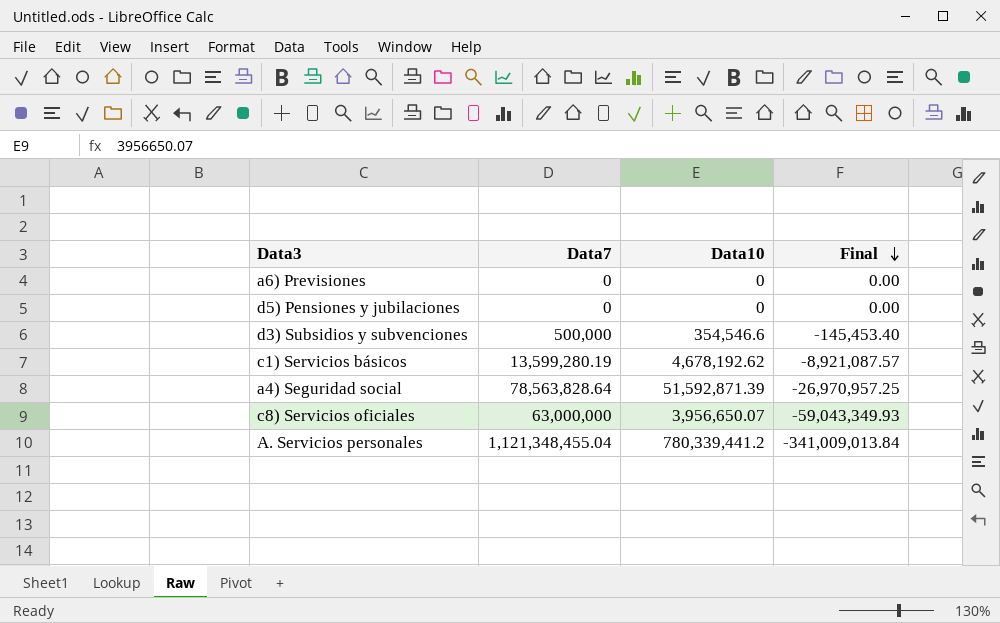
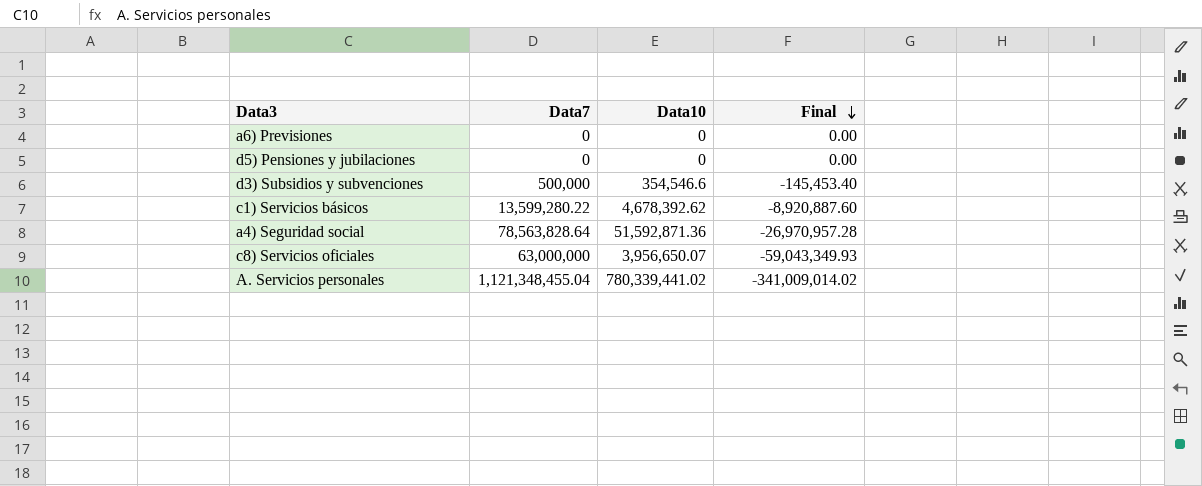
c1) Servicios básicos | Data7: 13,599,280.19 -> 13,599,280.22
c1) Servicios básicos | Data10: 4,678,192.62 -> 4,678,392.62
c1) Servicios básicos | Final: -8,921,087.57 -> -8,920,887.60
a4) Seguridad social | Data10: 51,592,871.39 -> 51,592,871.36
a4) Seguridad social | Final: -26,970,957.25 -> -26,970,957.28
A. Servicios personales | Data10: 780,339,441.2 -> 780,339,441.02
A. Servicios personales | Final: -341,009,013.84 -> -341,009,014.02

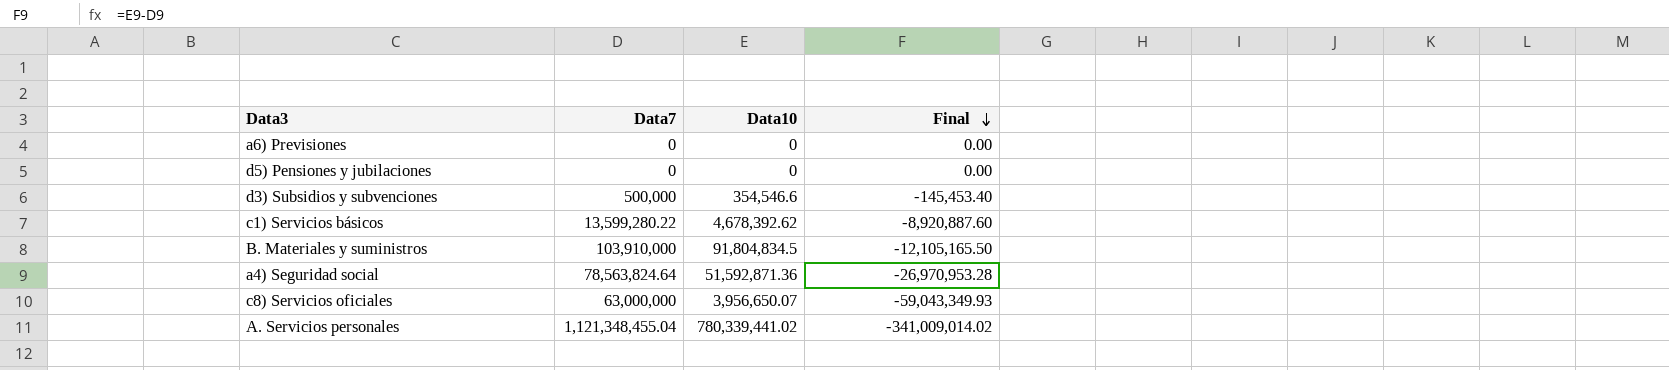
row B. Materiales y suministros: none -> 103,910,000 | 91,804,834.5 | -12,105,165.50
a4) Seguridad social | Data7: 78,563,828.64 -> 78,563,824.64
a4) Seguridad social | Final: -26,970,957.28 -> -26,970,953.28

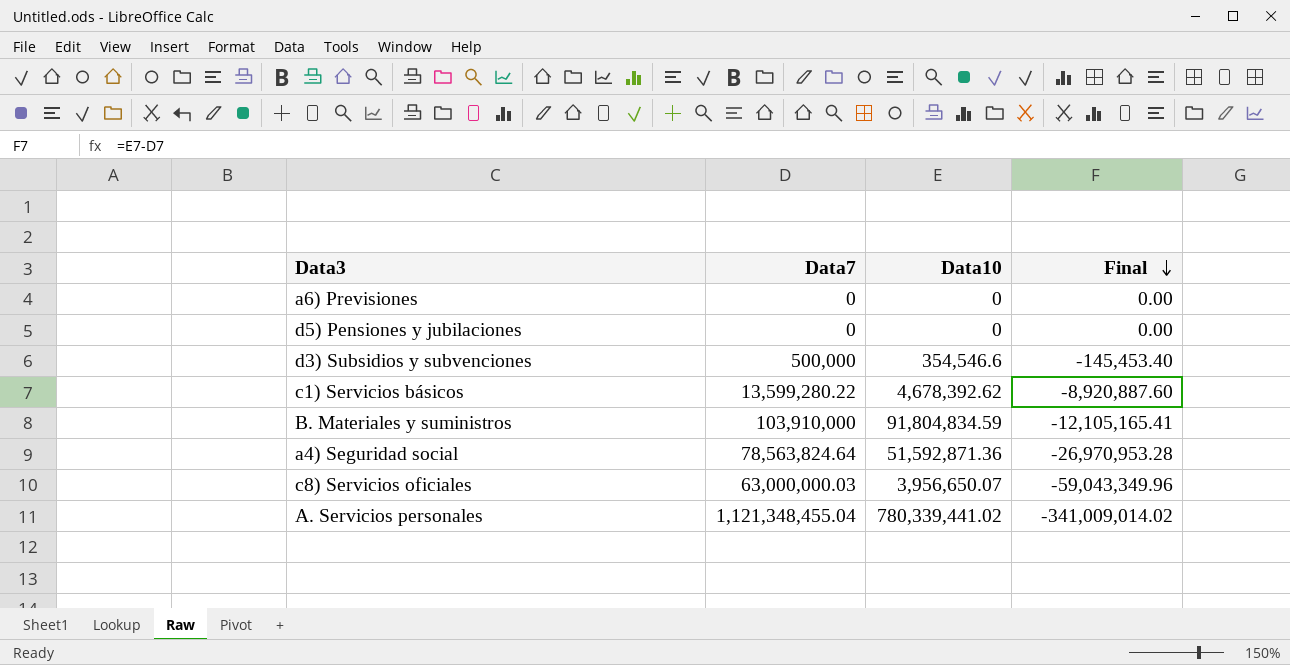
B. Materiales y suministros | Data10: 91,804,834.5 -> 91,804,834.59
B. Materiales y suministros | Final: -12,105,165.50 -> -12,105,165.41
c8) Servicios oficiales | Data7: 63,000,000 -> 63,000,000.03
c8) Servicios oficiales | Final: -59,043,349.93 -> -59,043,349.96

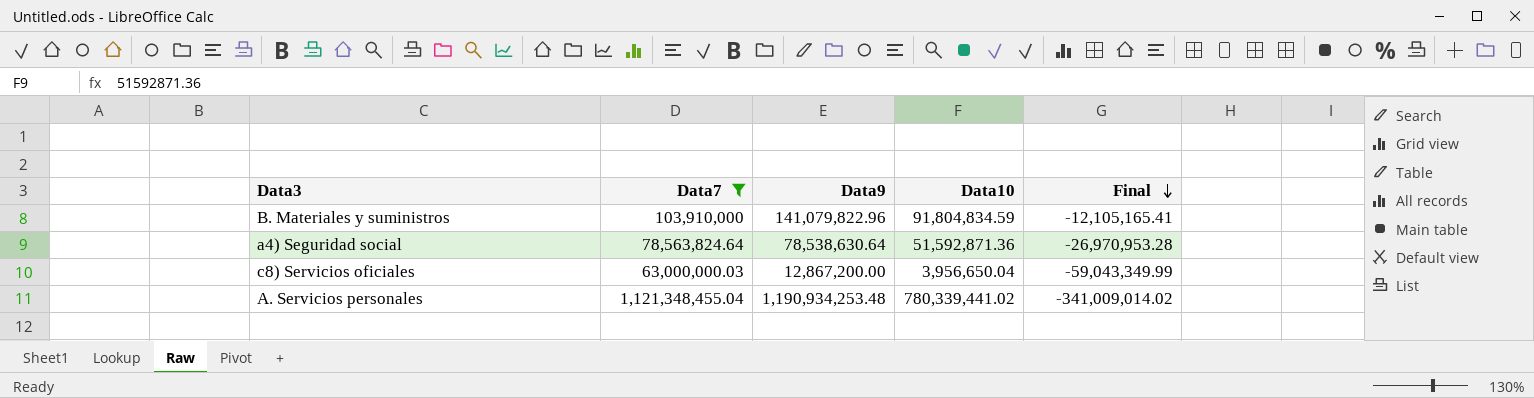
filter: none -> Data7 >= 63,000,000.03
column Data9 | position: none -> 3
c8) Servicios oficiales | Data10: 3,956,650.07 -> 3,956,650.04
c8) Servicios oficiales | Final: -59,043,349.96 -> -59,043,349.99

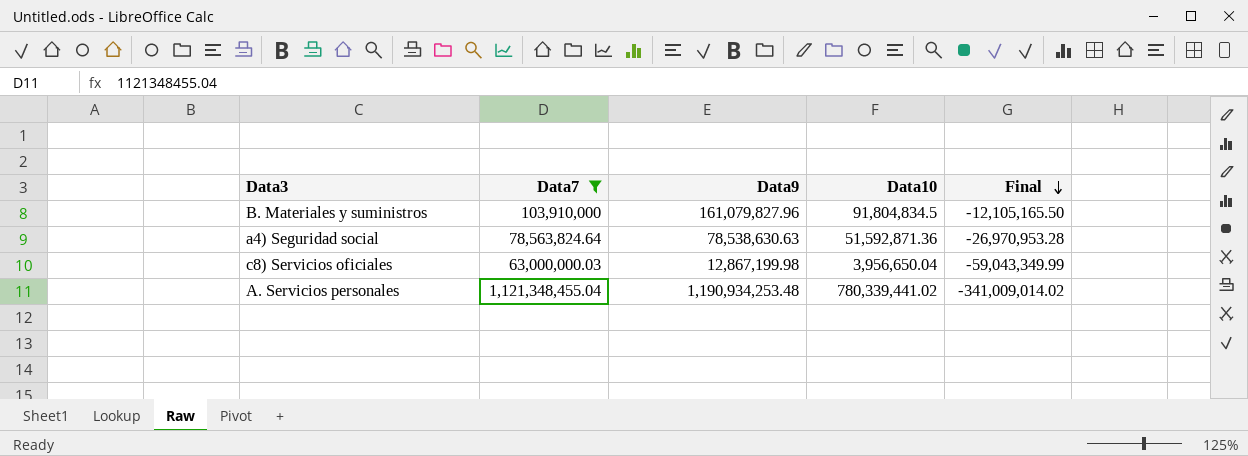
B. Materiales y suministros | Data9: 141,079,822.96 -> 161,079,827.96
B. Materiales y suministros | Data10: 91,804,834.59 -> 91,804,834.5
B. Materiales y suministros | Final: -12,105,165.41 -> -12,105,165.50
a4) Seguridad social | Data9: 78,538,630.64 -> 78,538,630.63
c8) Servicios oficiales | Data9: 12,867,200.00 -> 12,867,199.98

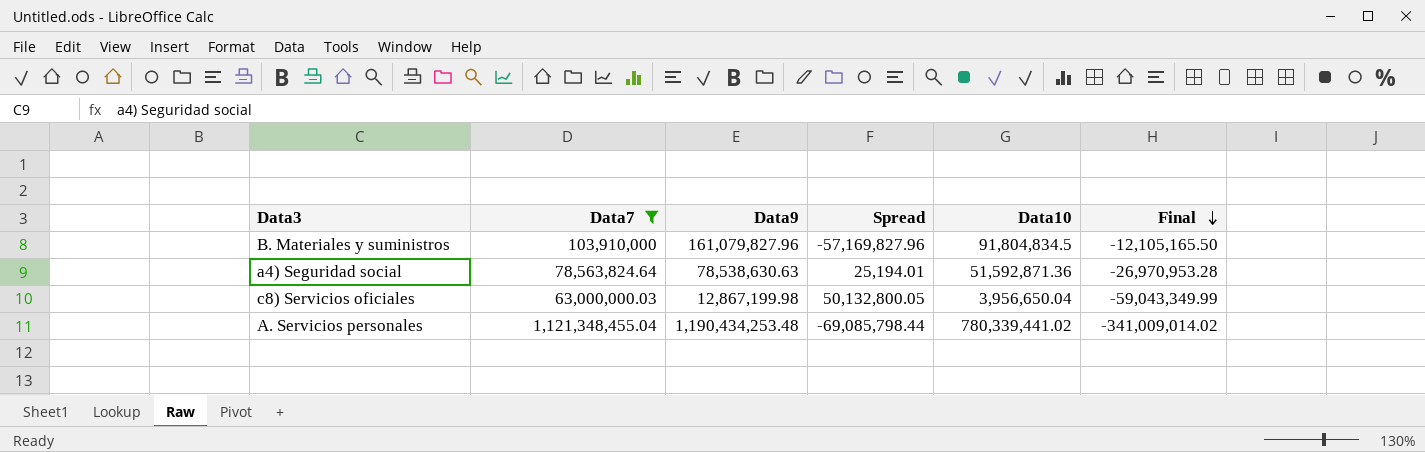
column Spread | formula: none -> [Data7] - [Data9]
A. Servicios personales | Data9: 1,190,934,253.48 -> 1,190,434,253.48

